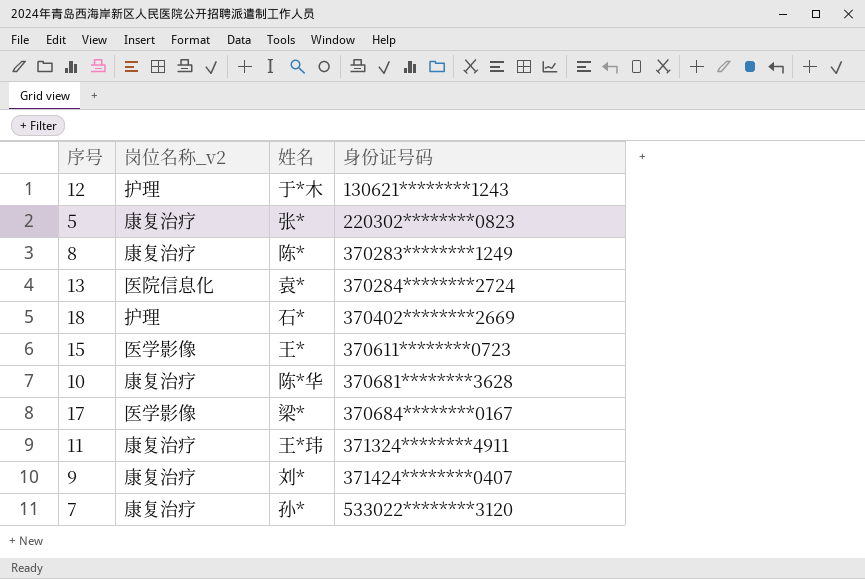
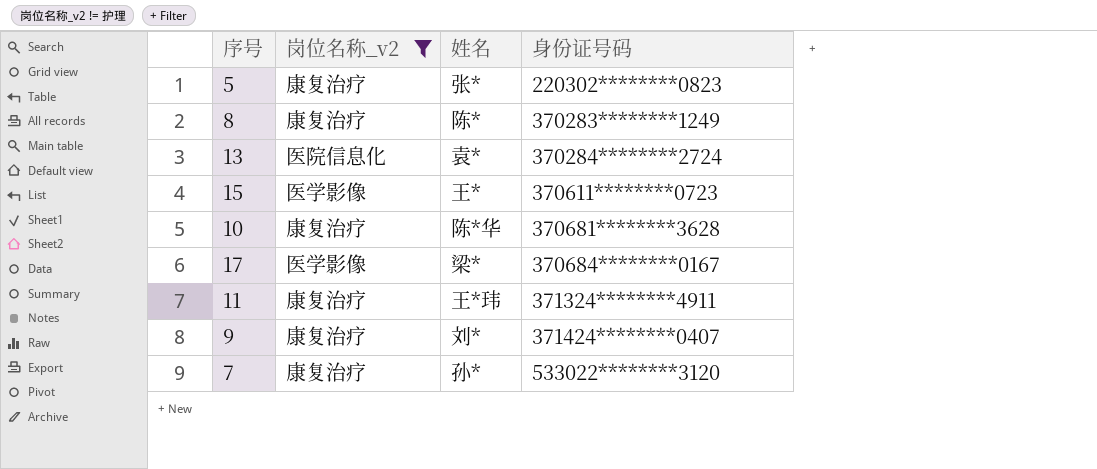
filter: none -> 岗位名称_v2 != 护理

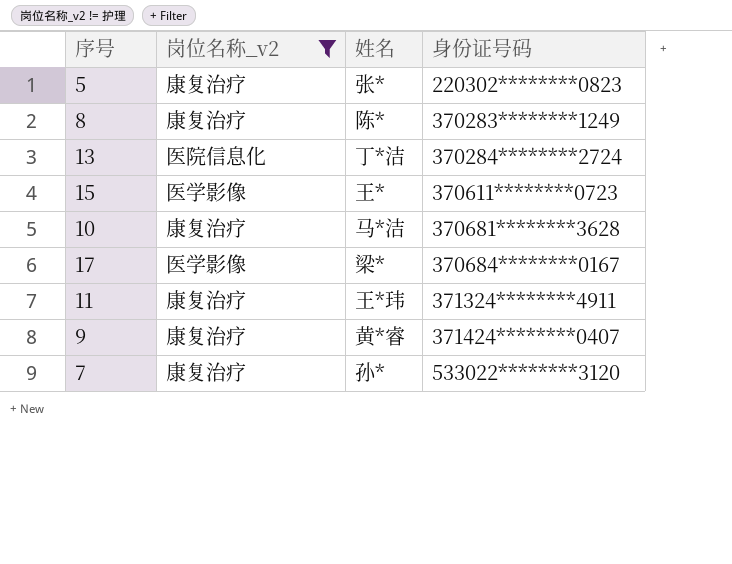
13 | 姓名: 袁* -> 丁*洁
10 | 姓名: 陈*华 -> 马*洁
9 | 姓名: 刘* -> 黄*睿

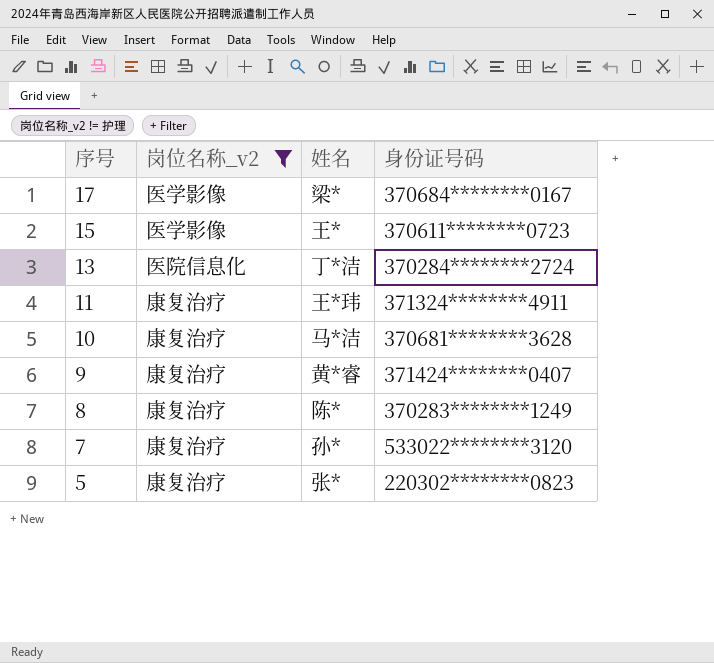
row order: 身份证号码 ascending -> 序号 descending

